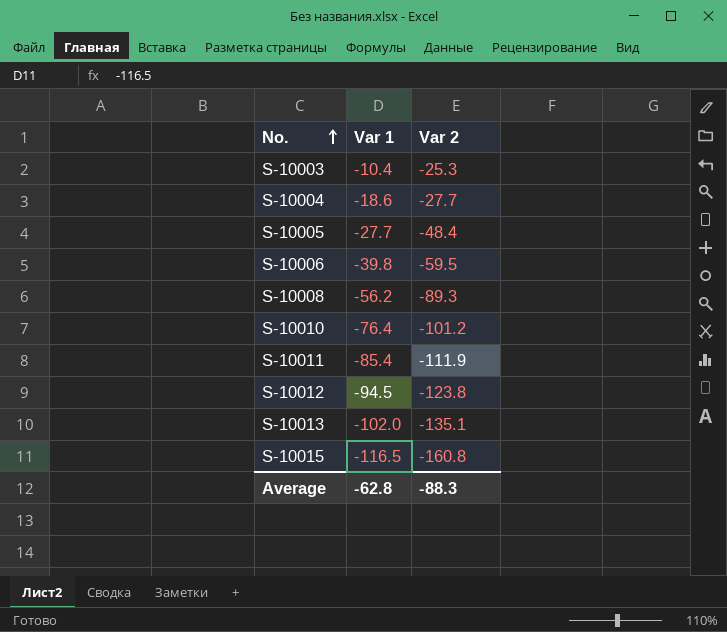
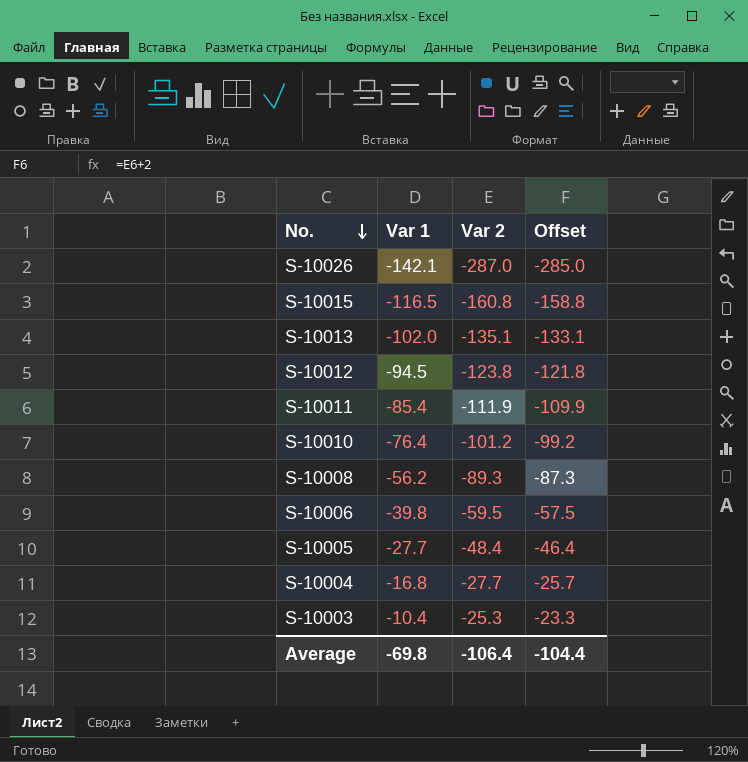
row order: No. ascending -> No. descending
column Offset | formula: none -> [Var 2] + 2
row S-10026: none -> -142.1 | -287.0 | -285.0
S-10004 | Var 1: -18.6 -> -16.8
Average | Var 1: -62.8 -> -69.8
Average | Var 2: -88.3 -> -106.4

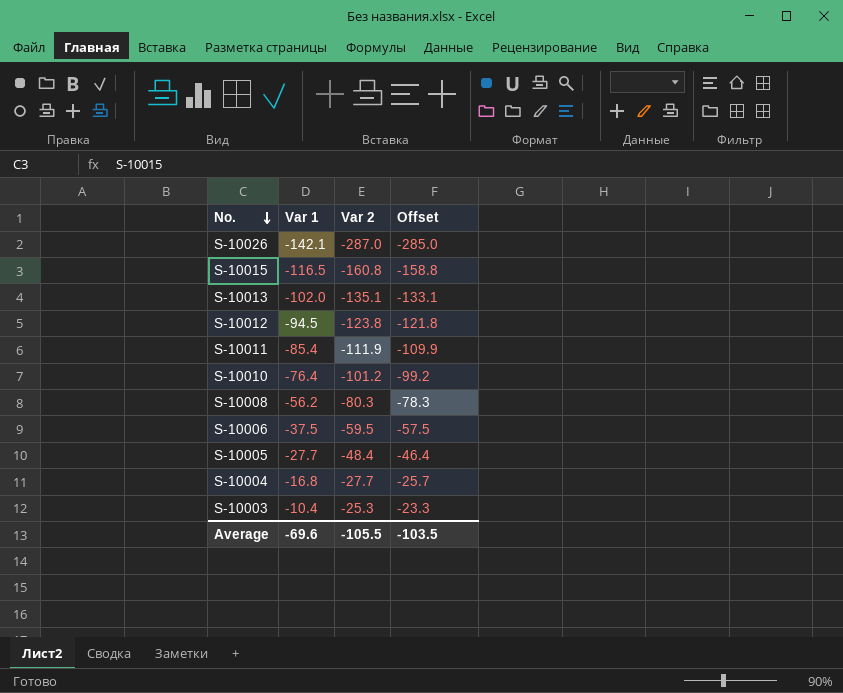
S-10008 | Var 2: -89.3 -> -80.3
S-10008 | Offset: -87.3 -> -78.3
S-10006 | Var 1: -39.8 -> -37.5
Average | Var 1: -69.8 -> -69.6
Average | Var 2: -106.4 -> -105.5
Average | Offset: -104.4 -> -103.5

